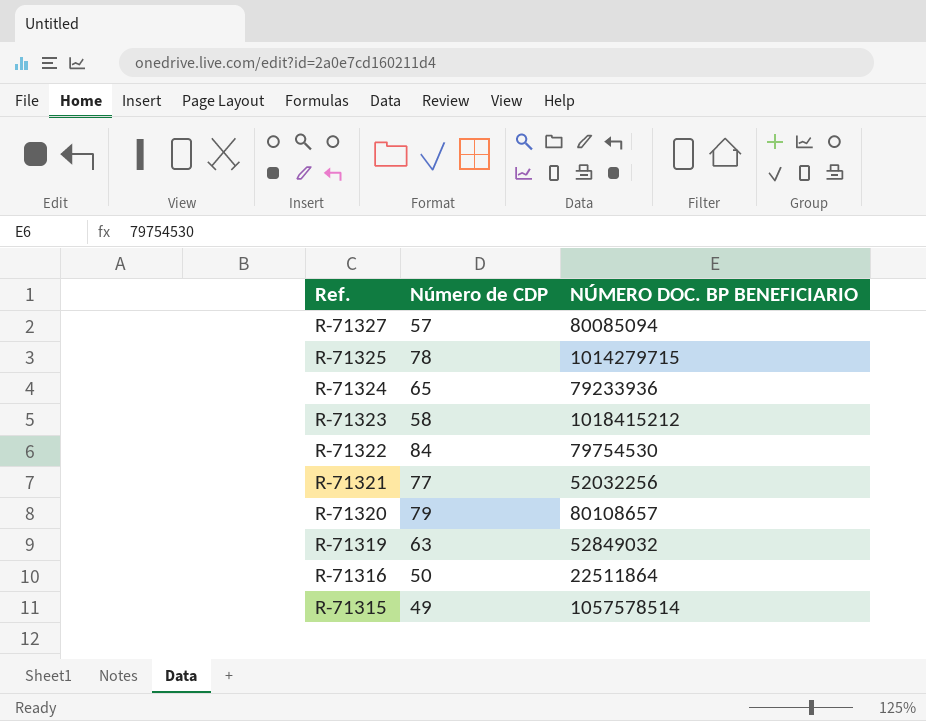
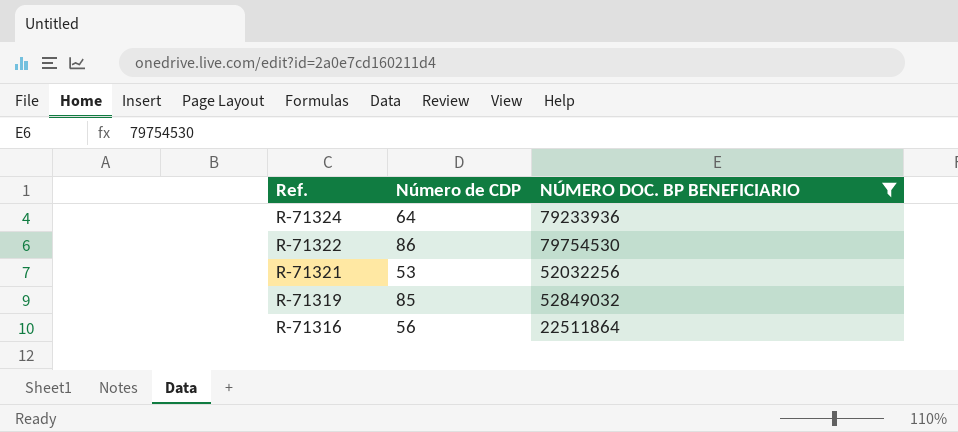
filter: none -> NÚMERO DOC. BP BENEFICIARIO <= 79754530
R-71324 | Número de CDP: 65 -> 64
R-71322 | Número de CDP: 84 -> 86
R-71321 | Número de CDP: 77 -> 53
R-71319 | Número de CDP: 63 -> 85
R-71316 | Número de CDP: 50 -> 56

